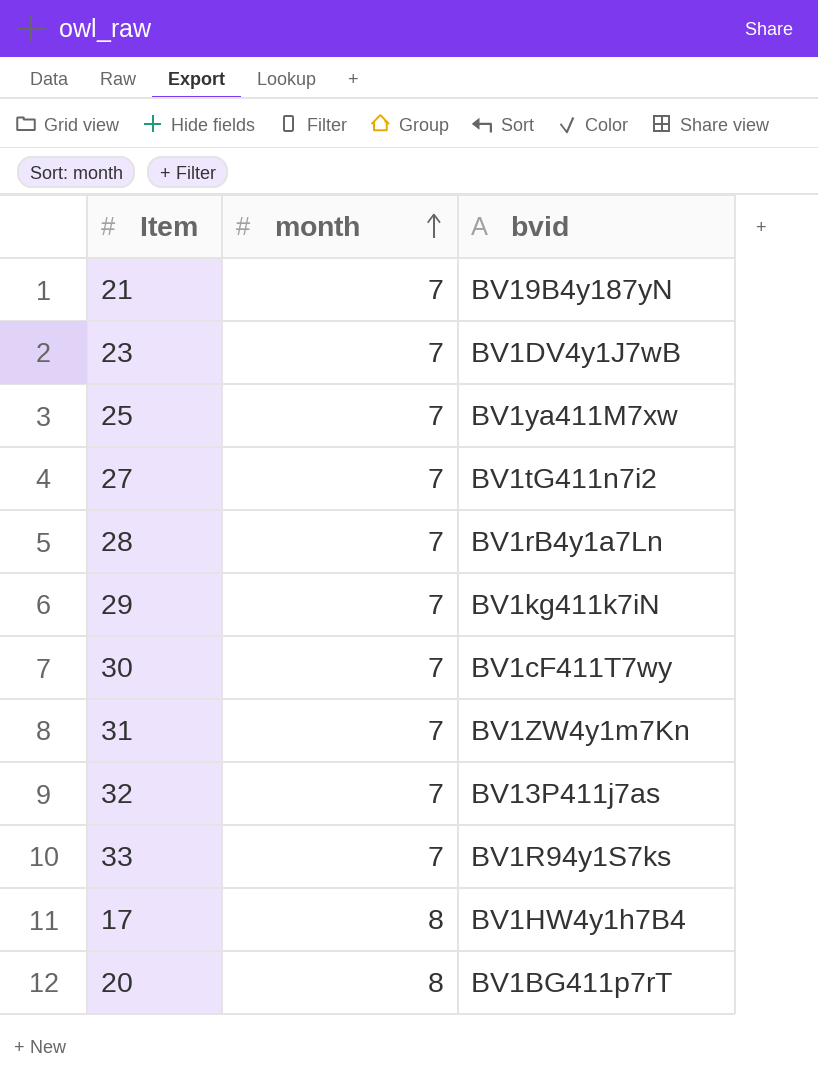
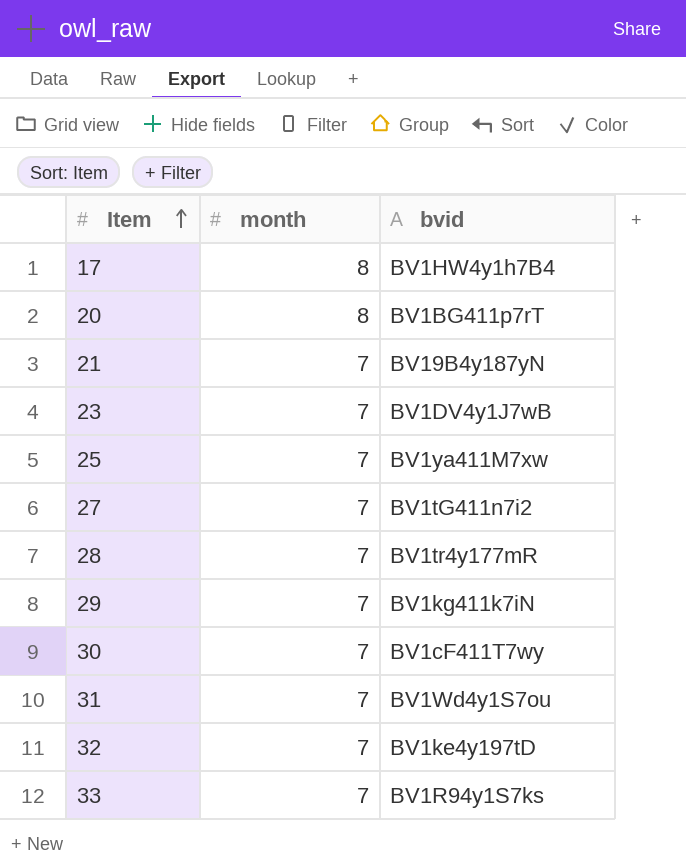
row order: month ascending -> Item ascending
28 | bvid: BV1rB4y1a7Ln -> BV1tr4y177mR
31 | bvid: BV1ZW4y1m7Kn -> BV1Wd4y1S7ou
32 | bvid: BV13P411j7as -> BV1ke4y197tD

